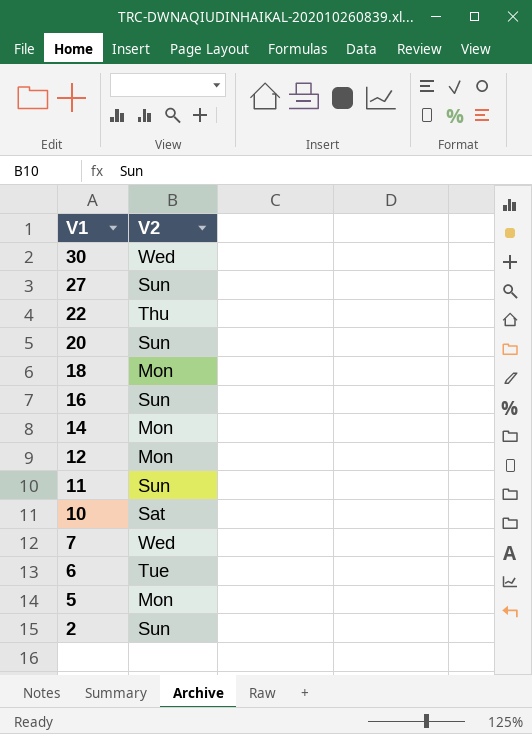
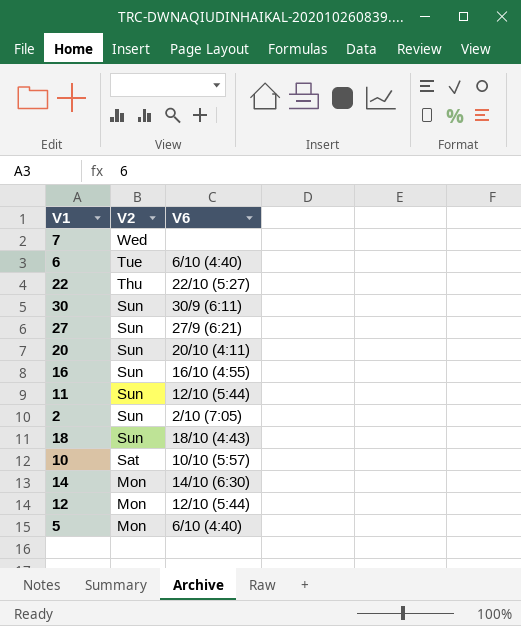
row order: V1 descending -> V2 descending
column V6 | position: none -> 3
30 | V2: Wed -> Sun
18 | V2: Mon -> Sun

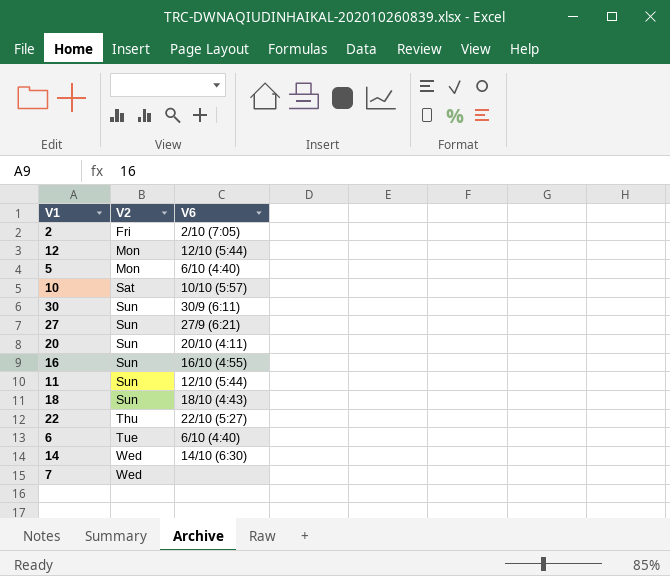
row order: V2 descending -> V2 ascending
2 | V2: Sun -> Fri
14 | V2: Mon -> Wed

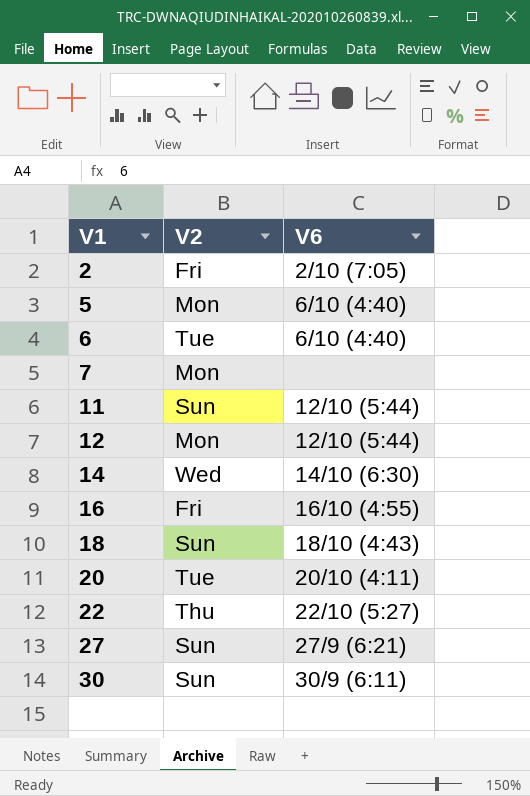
row order: V2 ascending -> V1 ascending
row 10: Sat | 10/10 (5:57) -> none
7 | V2: Wed -> Mon
16 | V2: Sun -> Fri
20 | V2: Sun -> Tue

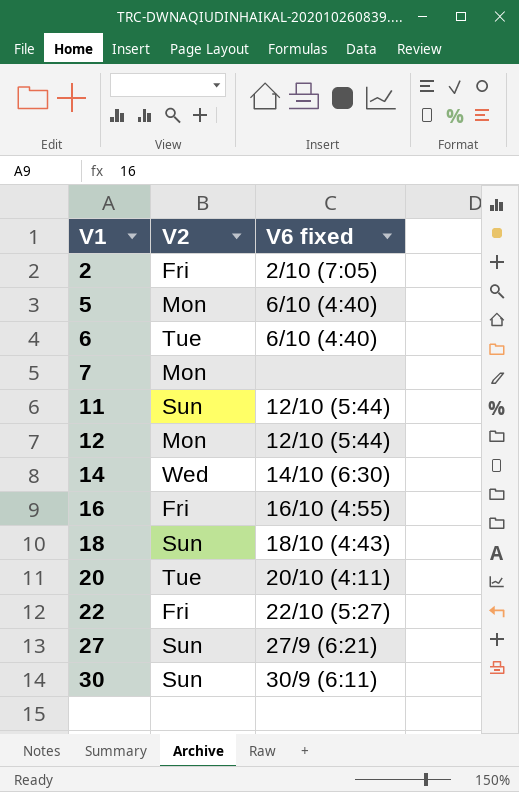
column name: V6 -> V6 fixed
22 | V2: Thu -> Fri

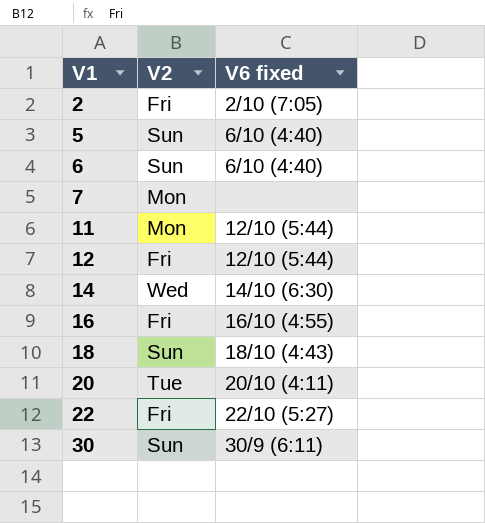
row 27: Sun | 27/9 (6:21) -> none
5 | V2: Mon -> Sun
6 | V2: Tue -> Sun
11 | V2: Sun -> Mon
12 | V2: Mon -> Fri

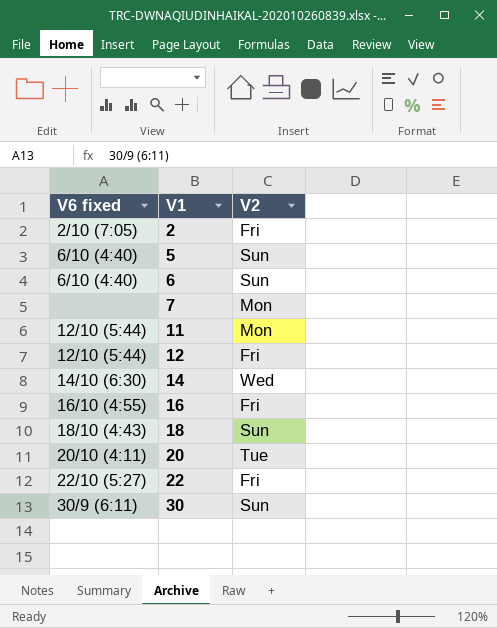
column V6 fixed | position: 3 -> 1

